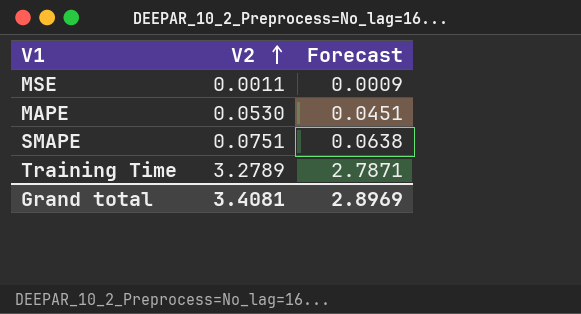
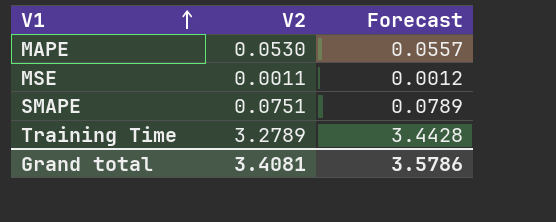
row order: V2 ascending -> V1 ascending
column Forecast | formula: [V2] * 0.85 -> [V2] * 1.05
Grand total | Forecast: 2.8969 -> 3.5786

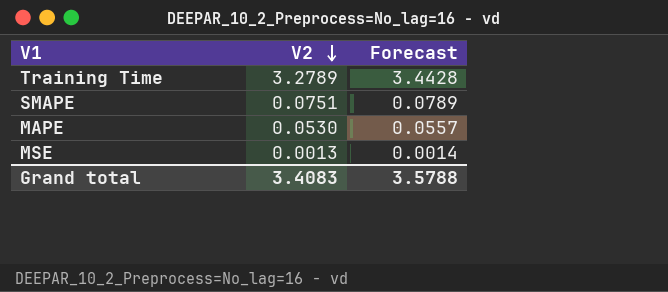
row order: V1 ascending -> V2 descending
MSE | V2: 0.0011 -> 0.0013
MSE | Forecast: 0.0012 -> 0.0014
Grand total | V2: 3.4081 -> 3.4083
Grand total | Forecast: 3.5786 -> 3.5788

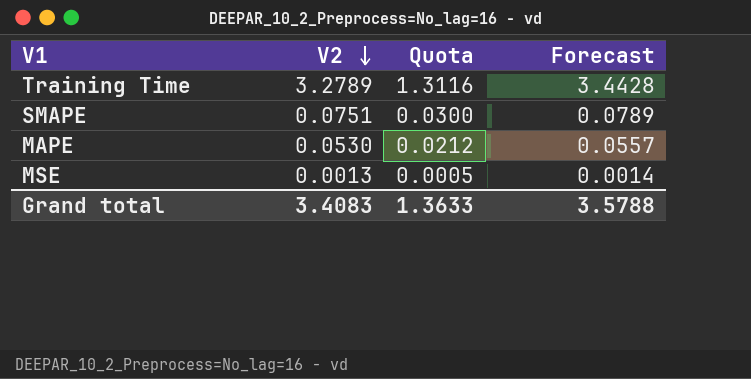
column Quota | formula: none -> [V2] * 0.4

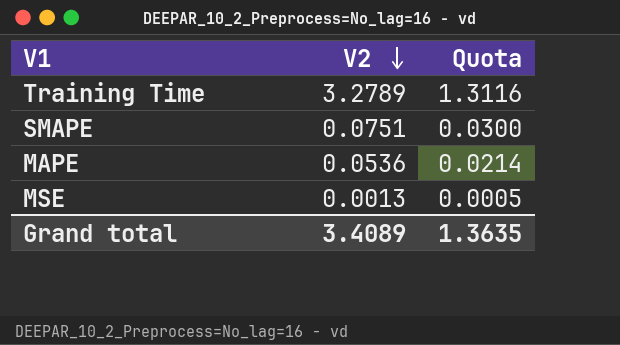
column Forecast | formula: [V2] * 1.05 -> none
MAPE | V2: 0.0530 -> 0.0536
MAPE | Quota: 0.0212 -> 0.0214
Grand total | V2: 3.4083 -> 3.4089
Grand total | Quota: 1.3633 -> 1.3635

